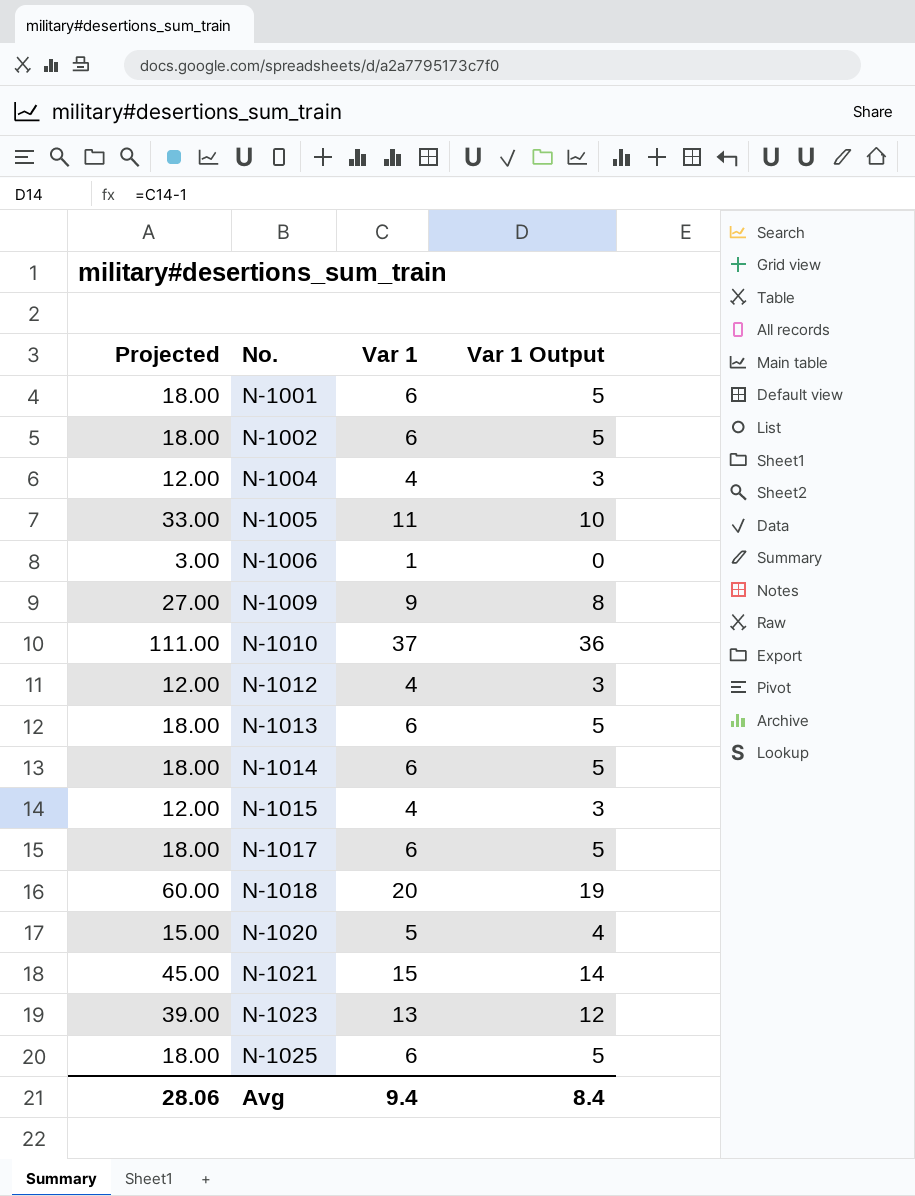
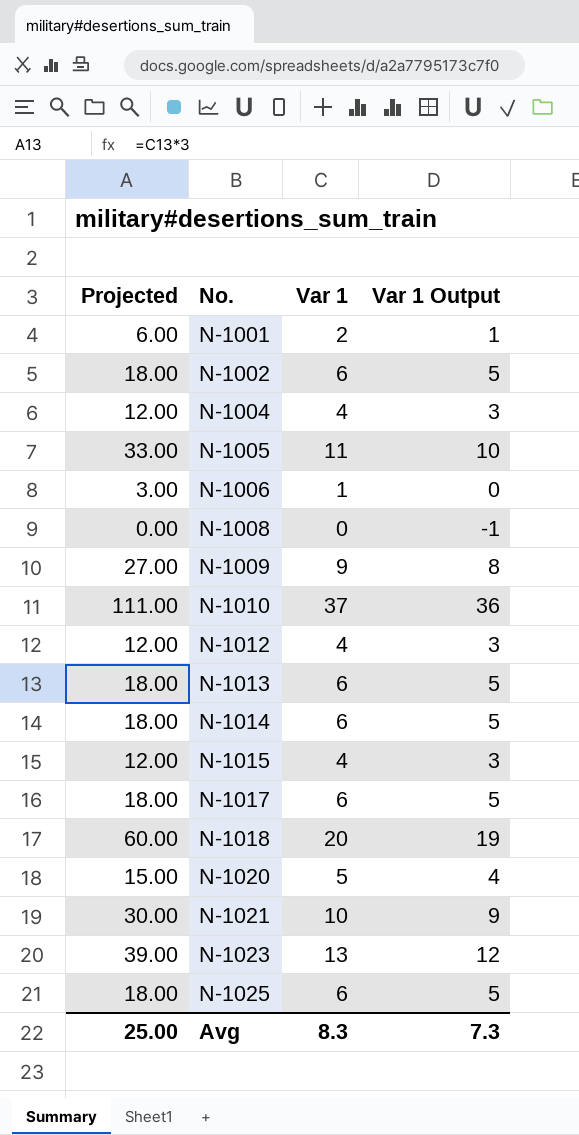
N-1001 | Projected: 18.00 -> 6.00
N-1001 | Var 1: 6 -> 2
N-1001 | Var 1 Output: 5 -> 1
row N-1008: none -> 0.00 | 0 | -1
N-1021 | Projected: 45.00 -> 30.00
N-1021 | Var 1: 15 -> 10
N-1021 | Var 1 Output: 14 -> 9
Avg | Projected: 28.06 -> 25.00
Avg | Var 1: 9.4 -> 8.3
Avg | Var 1 Output: 8.4 -> 7.3

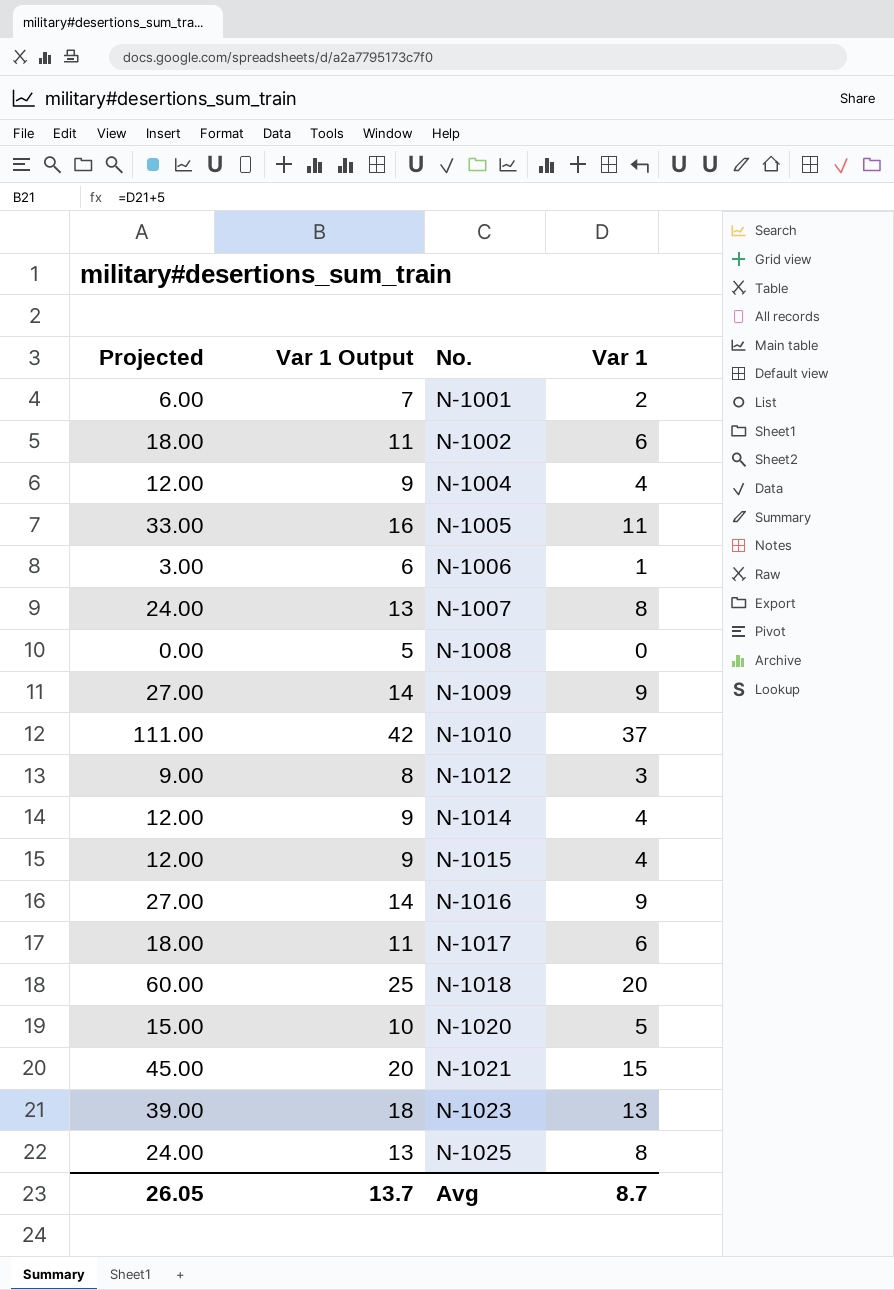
column Var 1 Output | formula: [Var 1] - 1 -> [Var 1] + 5
column Var 1 Output | position: 4 -> 2
row N-1013: 18.00 | 6 | 5 -> none
row N-1007: none -> 24.00 | 13 | 8
N-1012 | Projected: 12.00 -> 9.00
N-1012 | Var 1: 4 -> 3
N-1014 | Projected: 18.00 -> 12.00
N-1014 | Var 1: 6 -> 4
row N-1016: none -> 27.00 | 14 | 9
N-1021 | Projected: 30.00 -> 45.00
N-1021 | Var 1: 10 -> 15
N-1025 | Projected: 18.00 -> 24.00
N-1025 | Var 1: 6 -> 8
Avg | Projected: 25.00 -> 26.05
Avg | Var 1 Output: 7.3 -> 13.7
Avg | Var 1: 8.3 -> 8.7

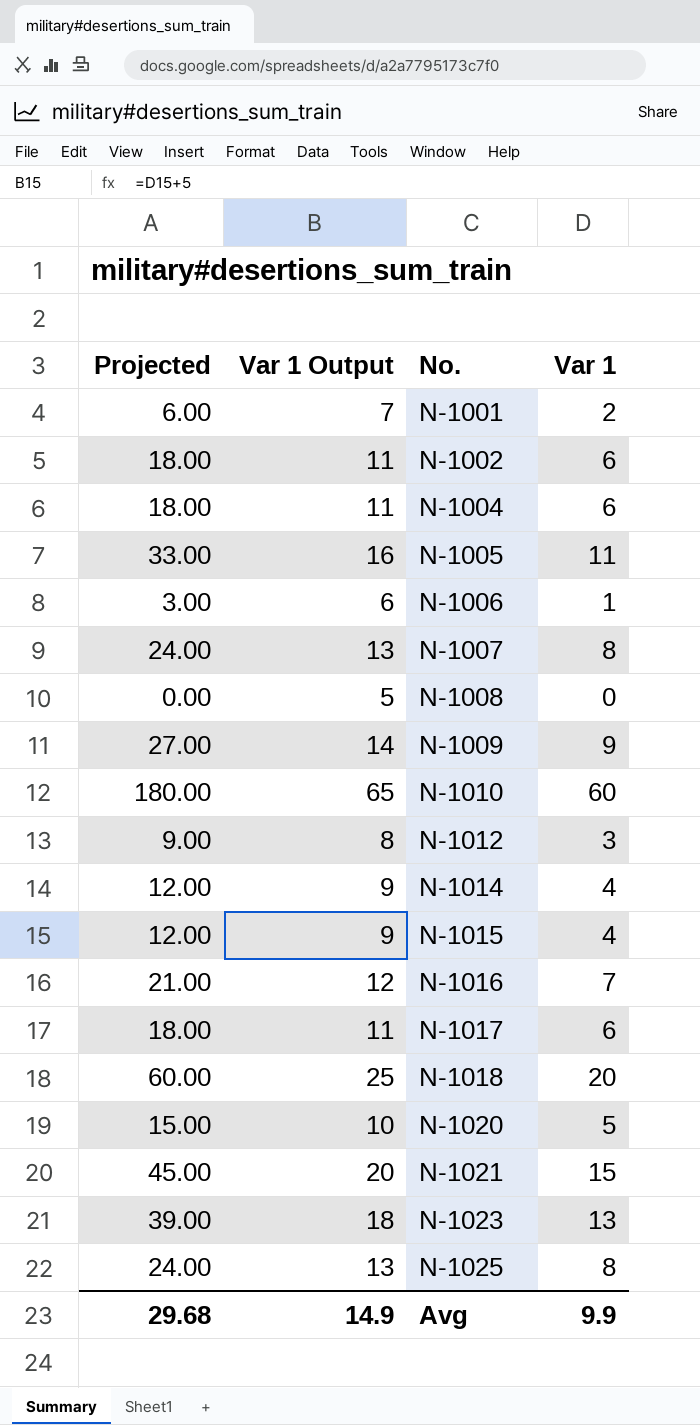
N-1004 | Projected: 12.00 -> 18.00
N-1004 | Var 1 Output: 9 -> 11
N-1004 | Var 1: 4 -> 6
N-1010 | Projected: 111.00 -> 180.00
N-1010 | Var 1 Output: 42 -> 65
N-1010 | Var 1: 37 -> 60
N-1016 | Projected: 27.00 -> 21.00
N-1016 | Var 1 Output: 14 -> 12
N-1016 | Var 1: 9 -> 7
Avg | Projected: 26.05 -> 29.68
Avg | Var 1 Output: 13.7 -> 14.9
Avg | Var 1: 8.7 -> 9.9

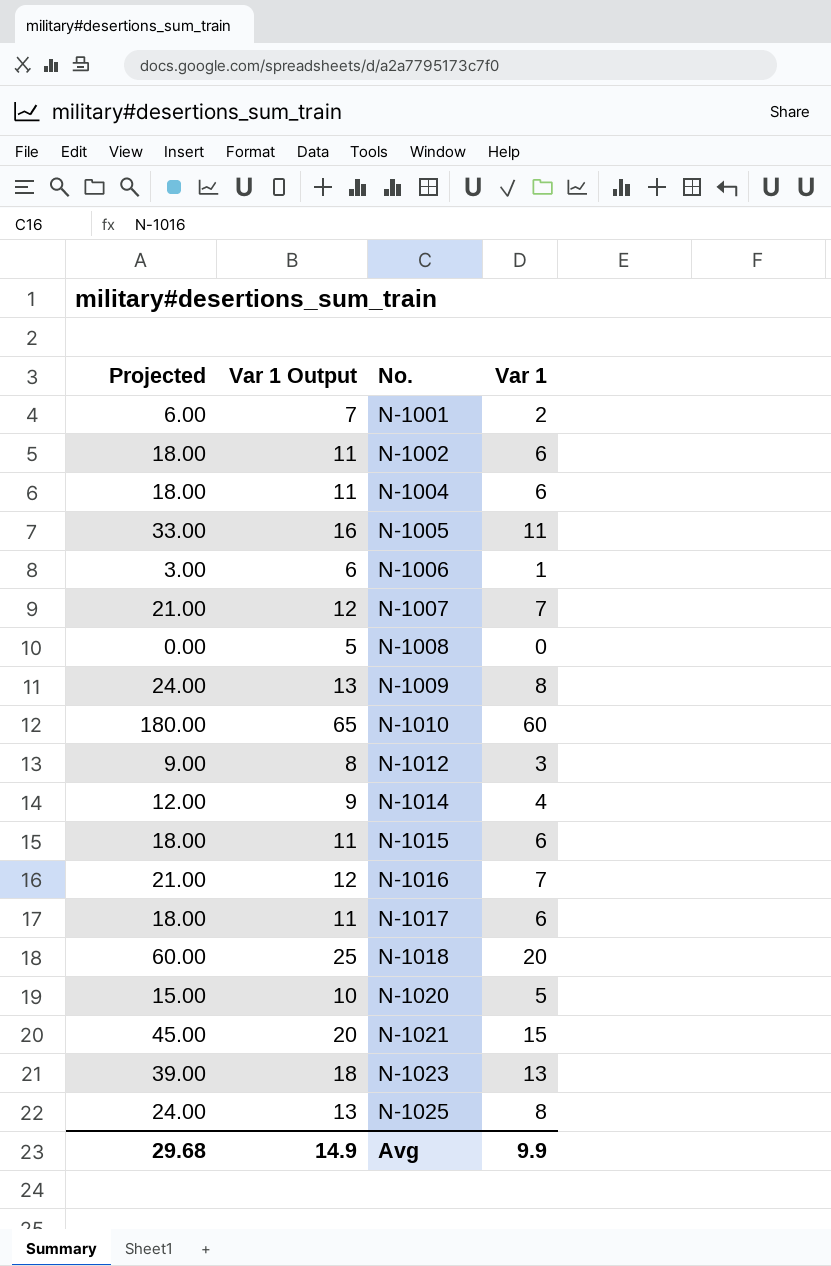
N-1007 | Projected: 24.00 -> 21.00
N-1007 | Var 1 Output: 13 -> 12
N-1007 | Var 1: 8 -> 7
N-1009 | Projected: 27.00 -> 24.00
N-1009 | Var 1 Output: 14 -> 13
N-1009 | Var 1: 9 -> 8
N-1015 | Projected: 12.00 -> 18.00
N-1015 | Var 1 Output: 9 -> 11
N-1015 | Var 1: 4 -> 6

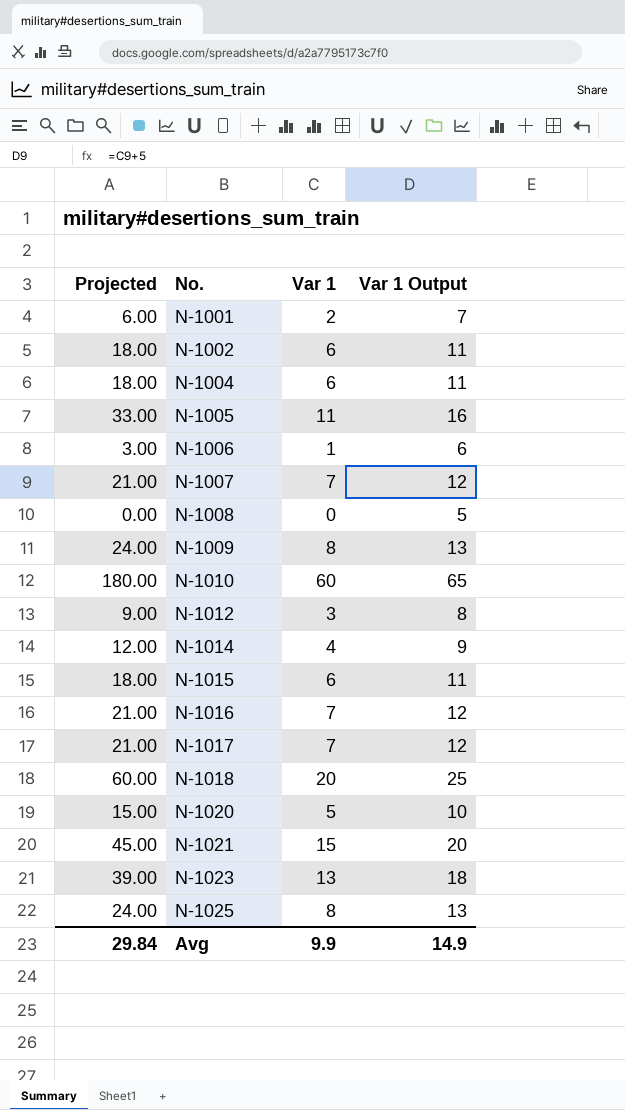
column Var 1 Output | position: 2 -> 4
N-1017 | Projected: 18.00 -> 21.00
N-1017 | Var 1: 6 -> 7
N-1017 | Var 1 Output: 11 -> 12
Avg | Projected: 29.68 -> 29.84

